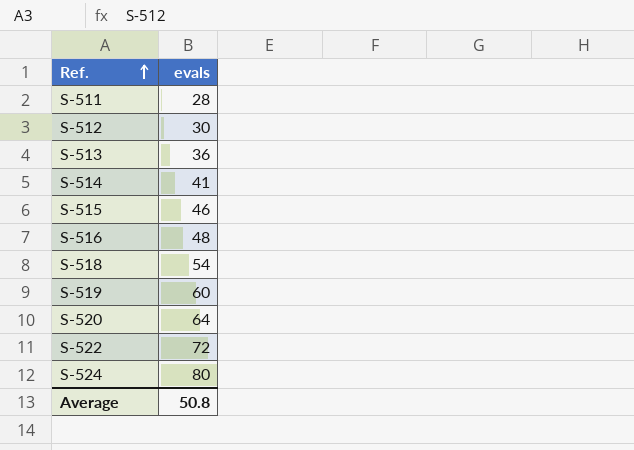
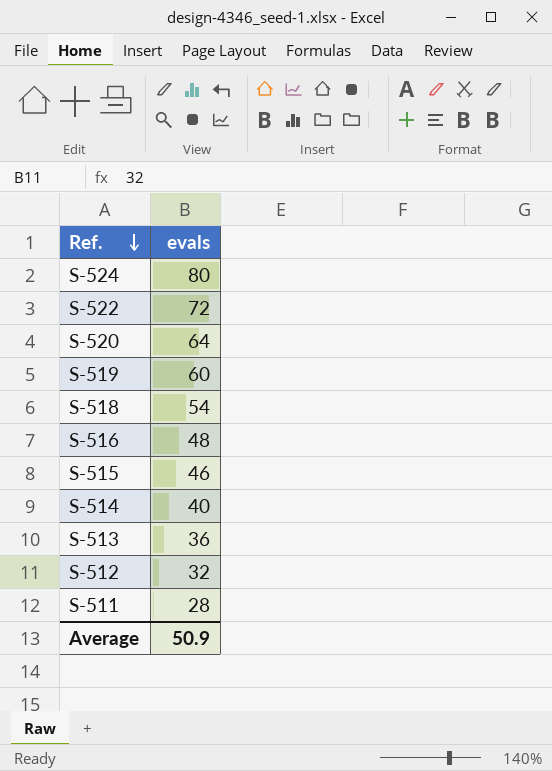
row order: Ref. ascending -> Ref. descending
S-514 | evals: 41 -> 40
S-512 | evals: 30 -> 32
Average | evals: 50.8 -> 50.9

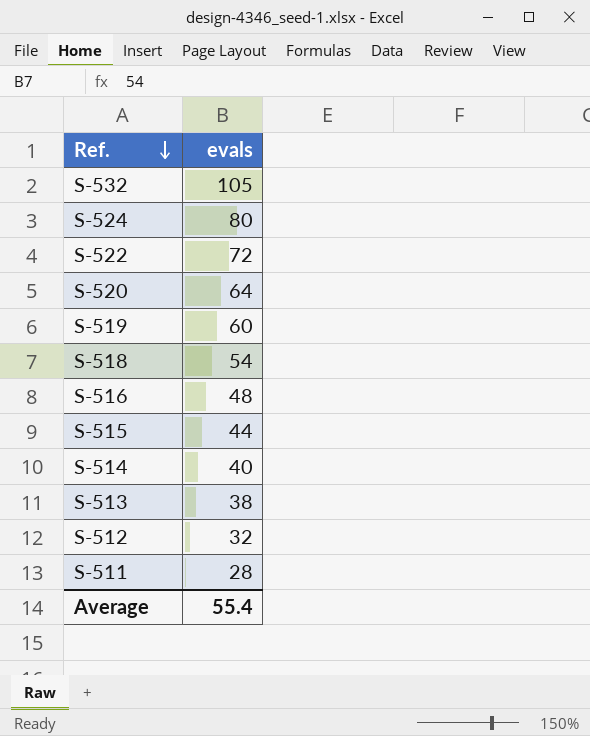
row S-532: none -> 105
S-515 | evals: 46 -> 44
S-513 | evals: 36 -> 38
Average | evals: 50.9 -> 55.4

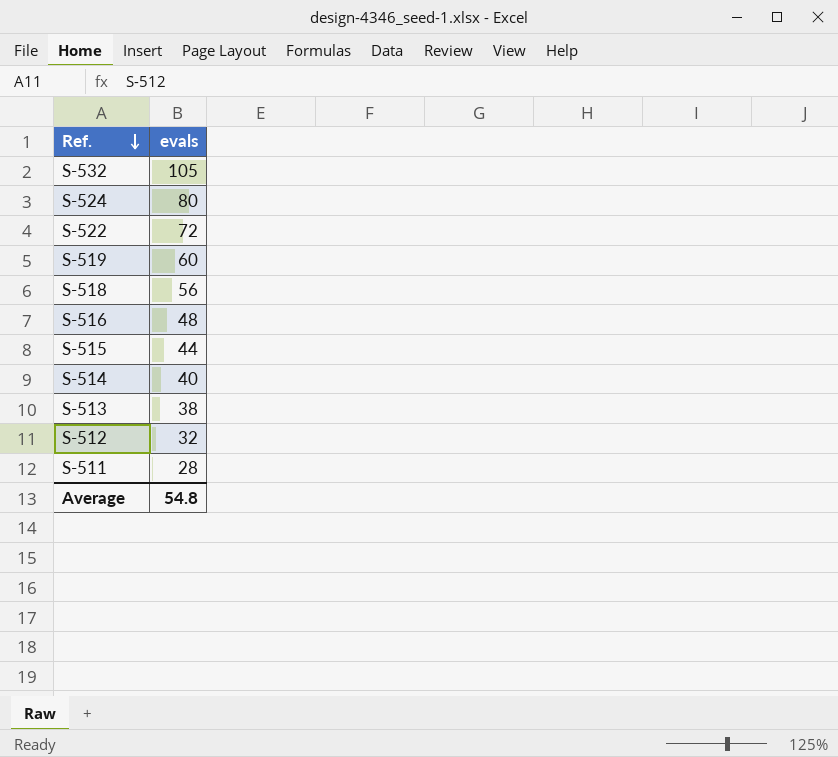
row S-520: 64 -> none
S-518 | evals: 54 -> 56
Average | evals: 55.4 -> 54.8

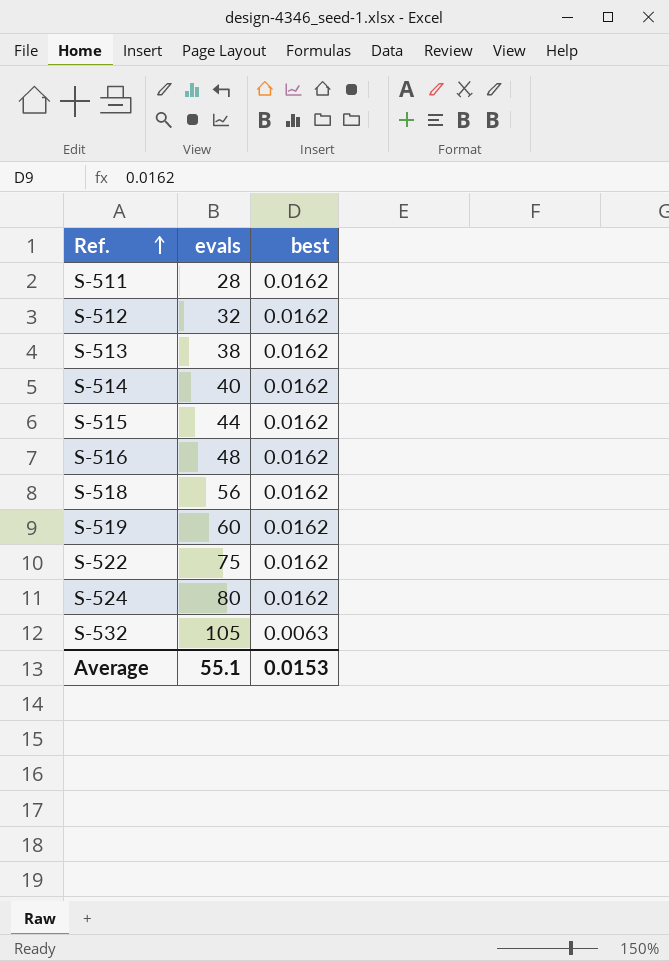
row order: Ref. descending -> Ref. ascending
column best | position: none -> 3
S-522 | evals: 72 -> 75
Average | evals: 54.8 -> 55.1

